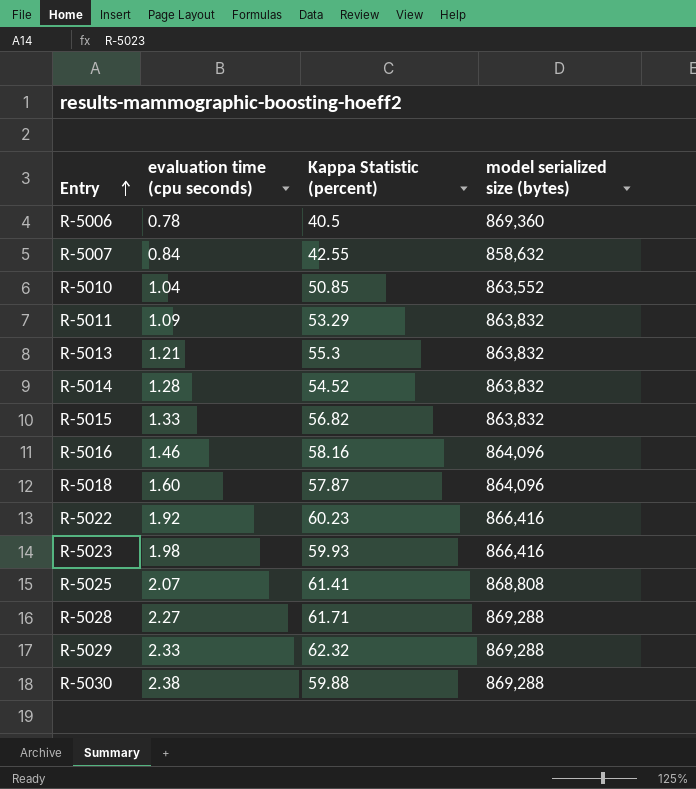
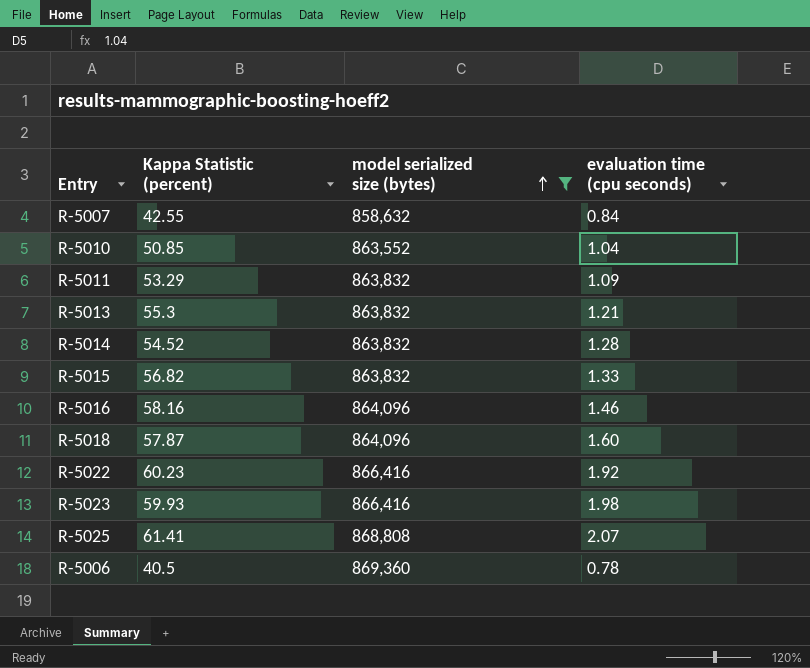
filter: none -> model serialized size (bytes) != 869,288
row order: Entry ascending -> model serialized size (bytes) ascending
column evaluation time (cpu seconds) | position: 2 -> 4

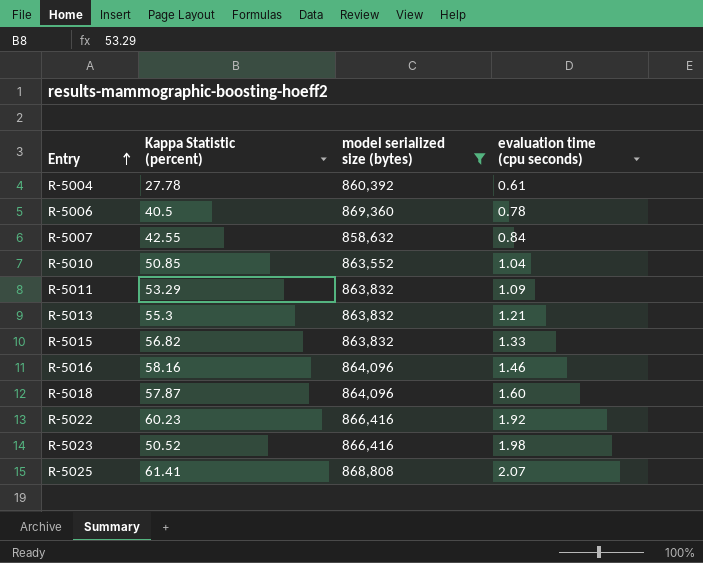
row order: model serialized size (bytes) ascending -> Entry ascending
row R-5014: 54.52 | 863,832 | 1.28 -> none
row R-5004: none -> 27.78 | 860,392 | 0.61
R-5023 | Kappa Statistic (percent): 59.93 -> 50.52

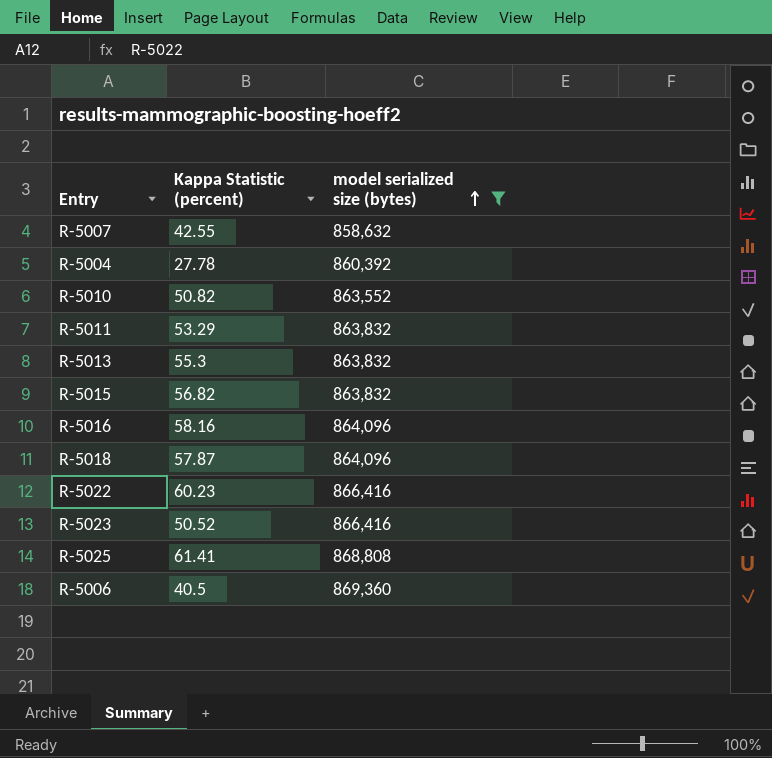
row order: Entry ascending -> model serialized size (bytes) ascending
column evaluation time (cpu seconds) | position: 4 -> none
R-5010 | Kappa Statistic (percent): 50.85 -> 50.82

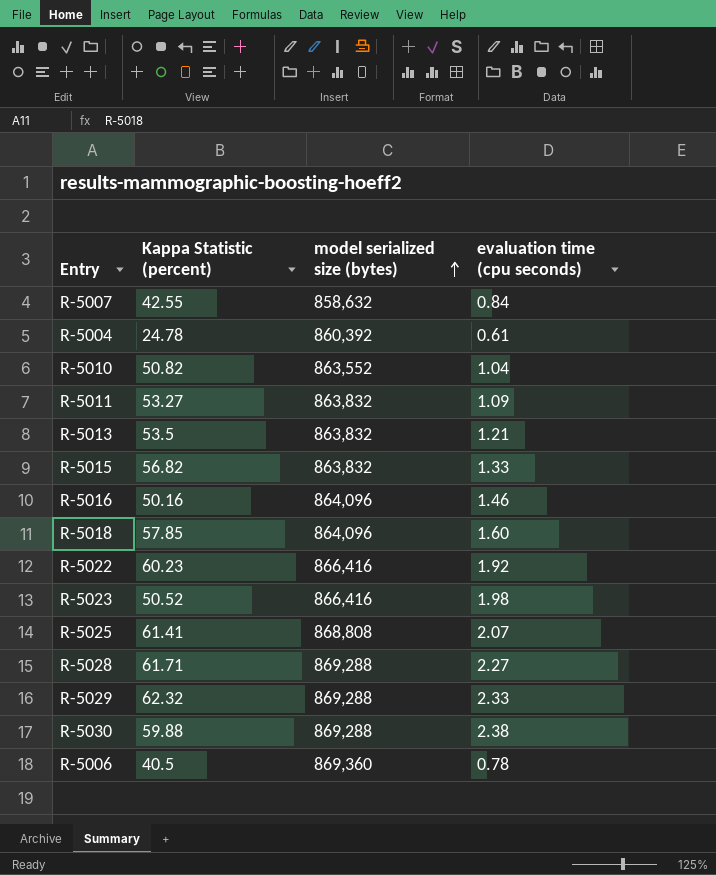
filter: model serialized size (bytes) != 869,288 -> none
column evaluation time (cpu seconds) | position: none -> 4
R-5004 | Kappa Statistic (percent): 27.78 -> 24.78
R-5011 | Kappa Statistic (percent): 53.29 -> 53.27
R-5013 | Kappa Statistic (percent): 55.3 -> 53.5
R-5016 | Kappa Statistic (percent): 58.16 -> 50.16
R-5018 | Kappa Statistic (percent): 57.87 -> 57.85

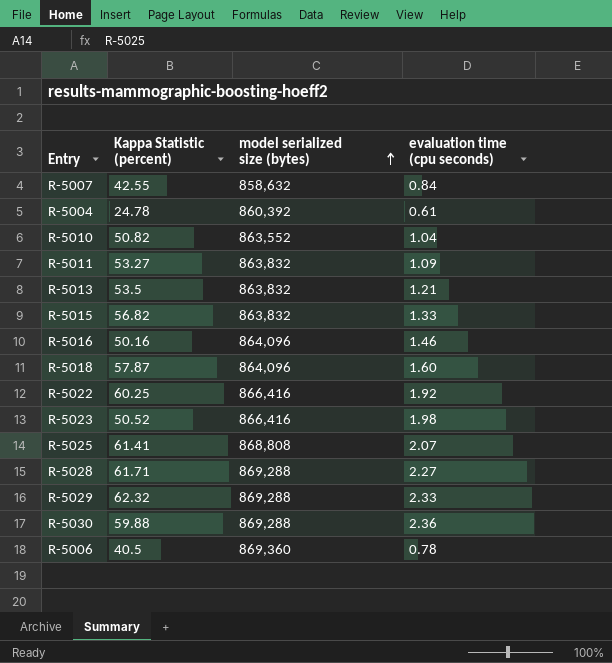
R-5018 | Kappa Statistic (percent): 57.85 -> 57.87
R-5022 | Kappa Statistic (percent): 60.23 -> 60.25
R-5030 | evaluation time (cpu seconds): 2.38 -> 2.36

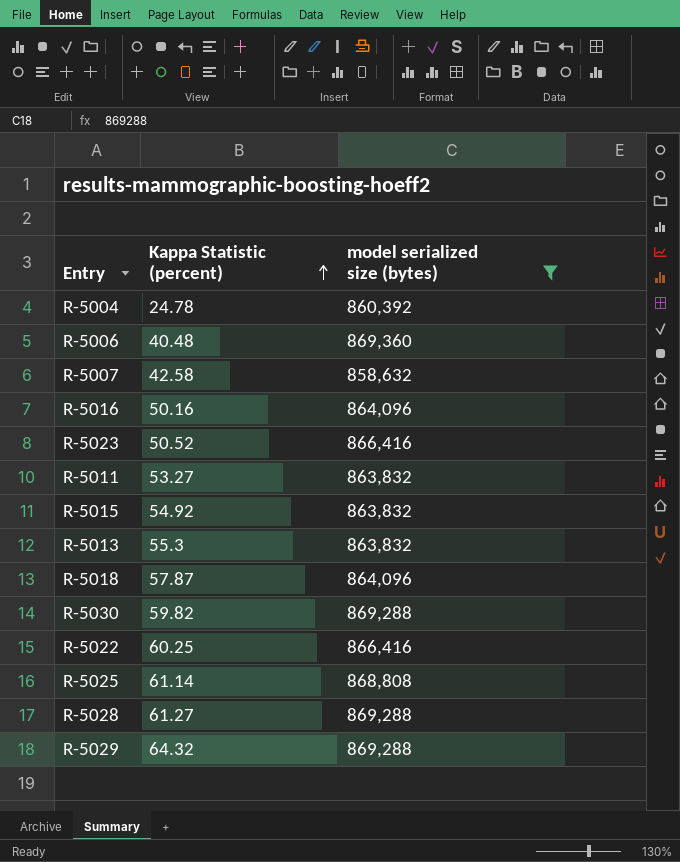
filter: none -> model serialized size (bytes) != 863,552
row order: model serialized size (bytes) ascending -> Kappa Statistic (percent) ascending
column evaluation time (cpu seconds) | position: 4 -> none
R-5006 | Kappa Statistic (percent): 40.5 -> 40.48
R-5007 | Kappa Statistic (percent): 42.55 -> 42.58
R-5015 | Kappa Statistic (percent): 56.82 -> 54.92
R-5013 | Kappa Statistic (percent): 53.5 -> 55.3
R-5030 | Kappa Statistic (percent): 59.88 -> 59.82
R-5025 | Kappa Statistic (percent): 61.41 -> 61.14
R-5028 | Kappa Statistic (percent): 61.71 -> 61.27
R-5029 | Kappa Statistic (percent): 62.32 -> 64.32

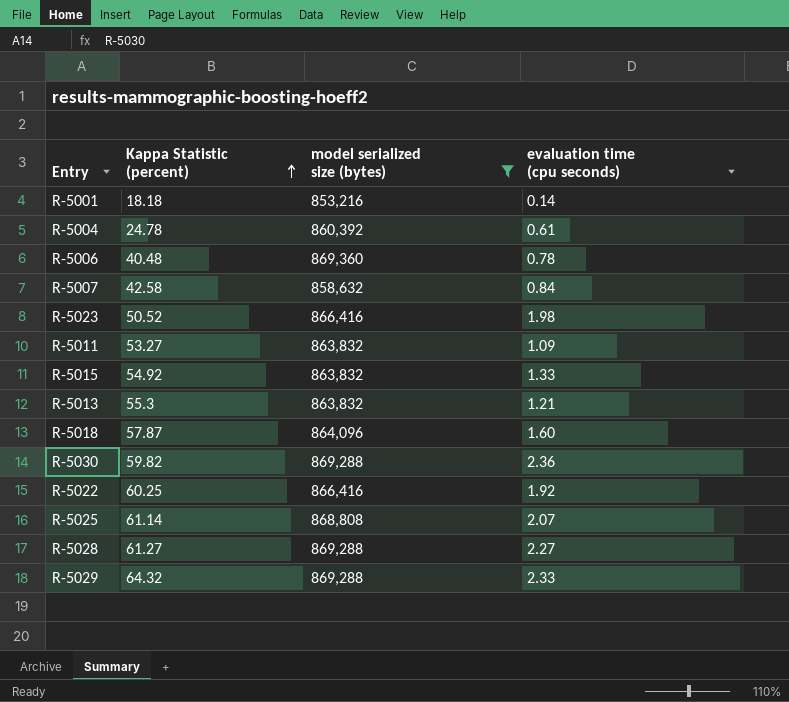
column evaluation time (cpu seconds) | position: none -> 4
row R-5016: 50.16 | 864,096 -> none
row R-5001: none -> 18.18 | 853,216 | 0.14

